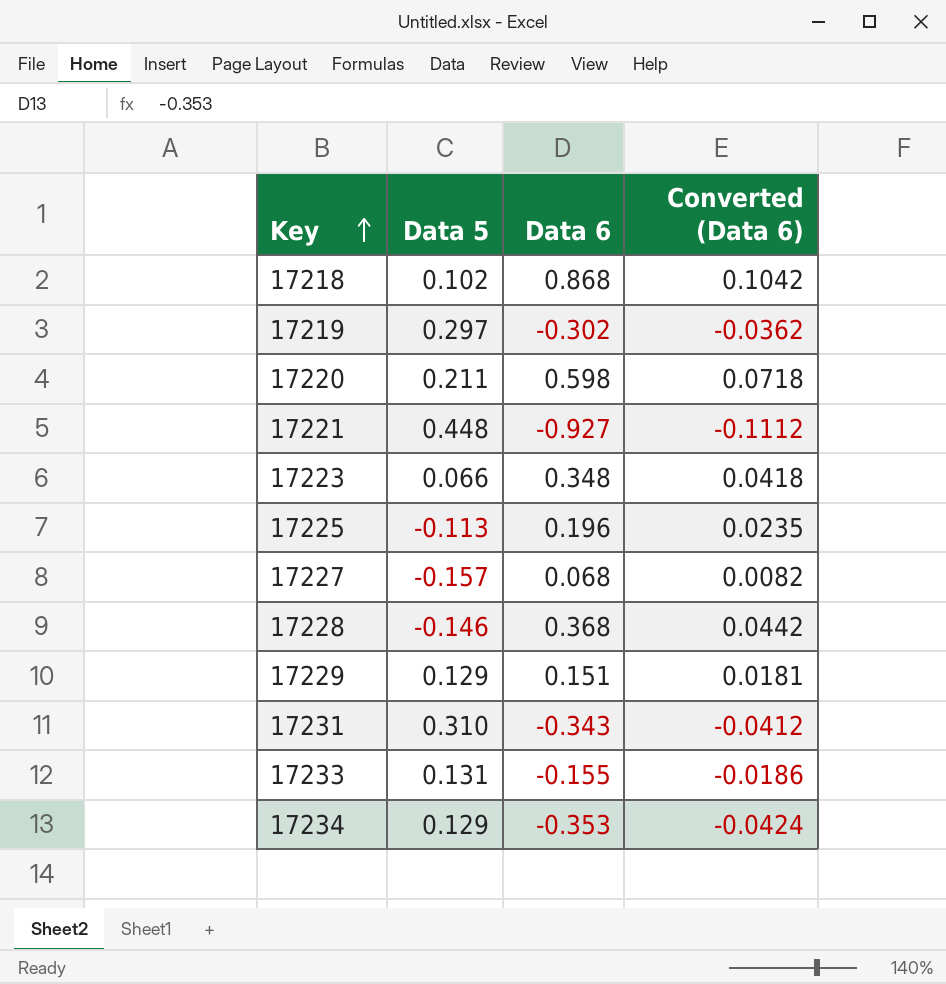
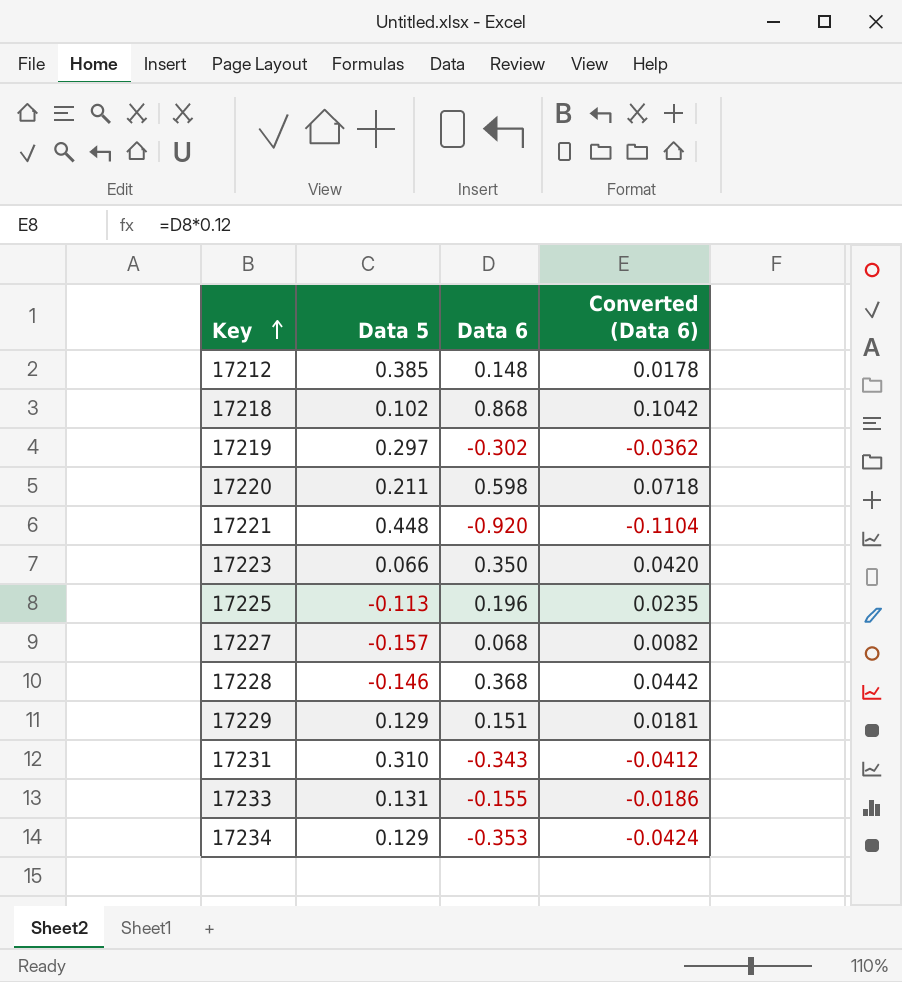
row 17212: none -> 0.385 | 0.148 | 0.0178
17221 | Data 6: -0.927 -> -0.920
17221 | Converted (Data 6): -0.1112 -> -0.1104
17223 | Data 6: 0.348 -> 0.350
17223 | Converted (Data 6): 0.0418 -> 0.0420

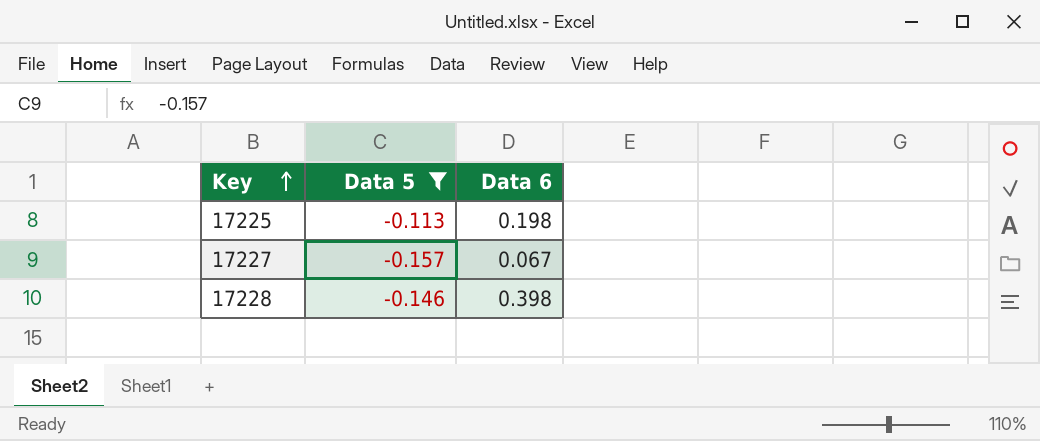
filter: none -> Data 5 <= -0.113
column Converted (Data 6) | formula: [Data 6] * 0.12 -> none
17225 | Data 6: 0.196 -> 0.198
17227 | Data 6: 0.068 -> 0.067
17228 | Data 6: 0.368 -> 0.398

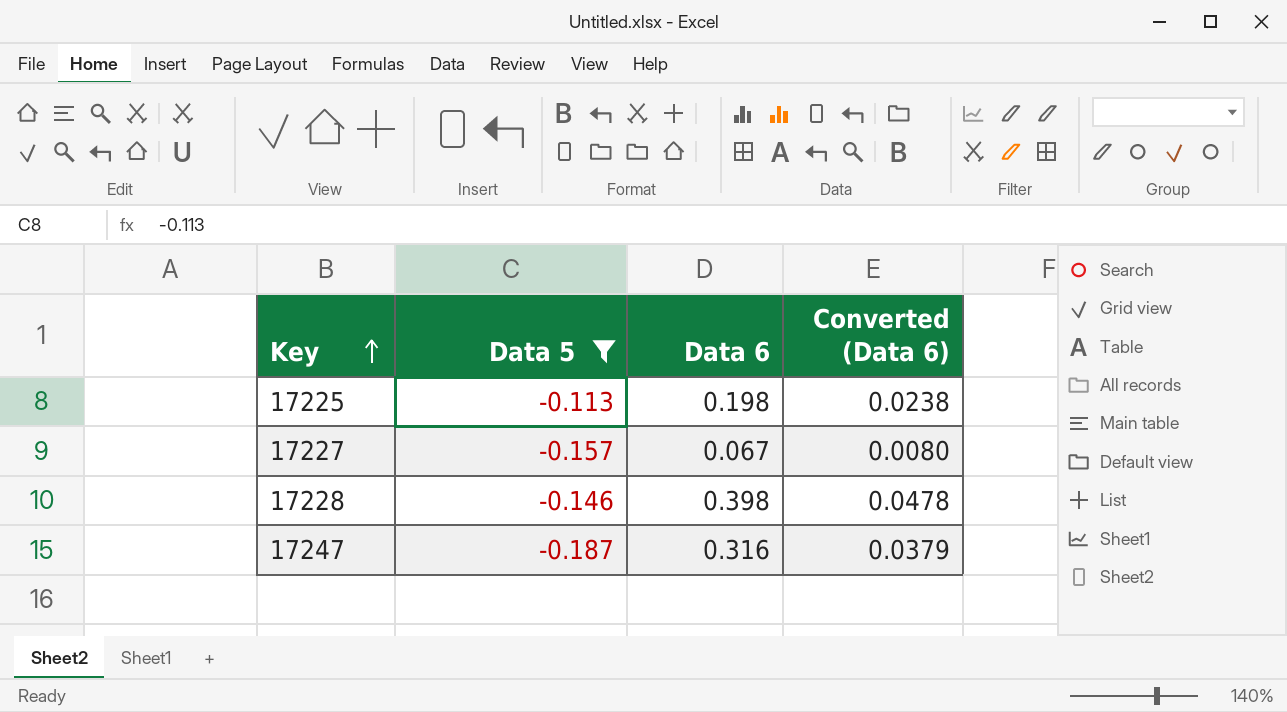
column Converted (Data 6) | formula: none -> [Data 6] * 0.12
row 17247: none -> -0.187 | 0.316 | 0.0379

